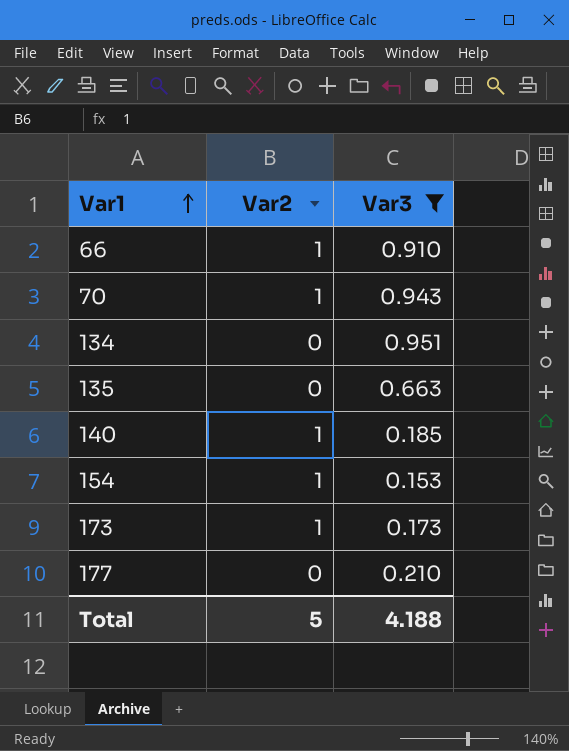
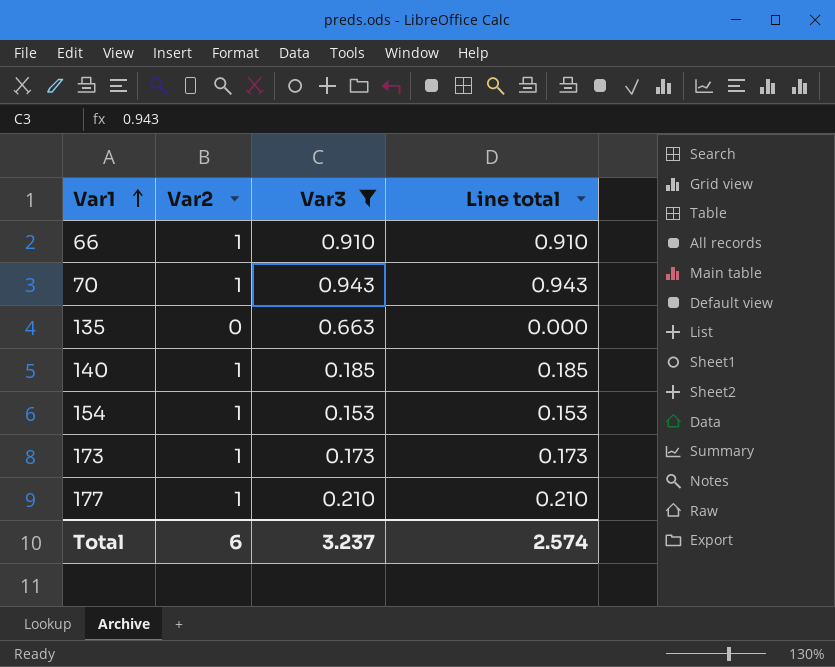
column Line total | formula: none -> [Var2] * [Var3]
row 134: 0 | 0.951 -> none
177 | Var2: 0 -> 1
Total | Var2: 5 -> 6
Total | Var3: 4.188 -> 3.237

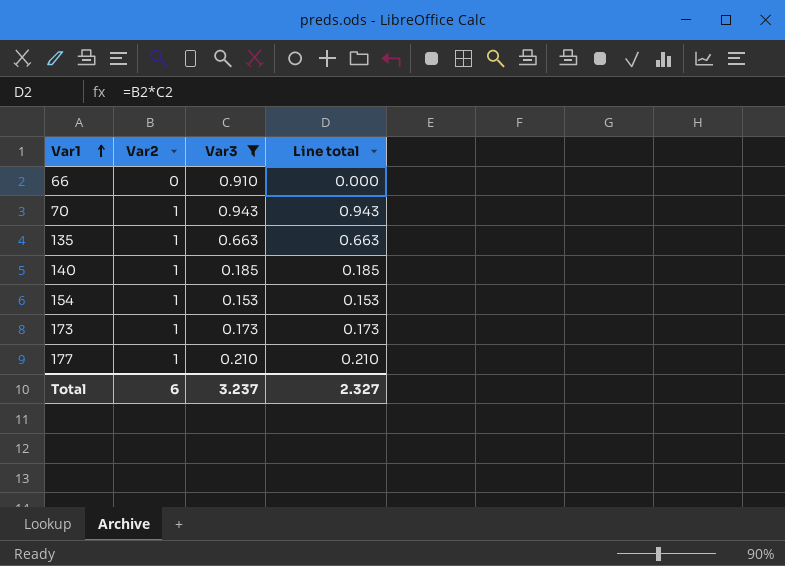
66 | Var2: 1 -> 0
66 | Line total: 0.910 -> 0.000
135 | Var2: 0 -> 1
135 | Line total: 0.000 -> 0.663
Total | Line total: 2.574 -> 2.327

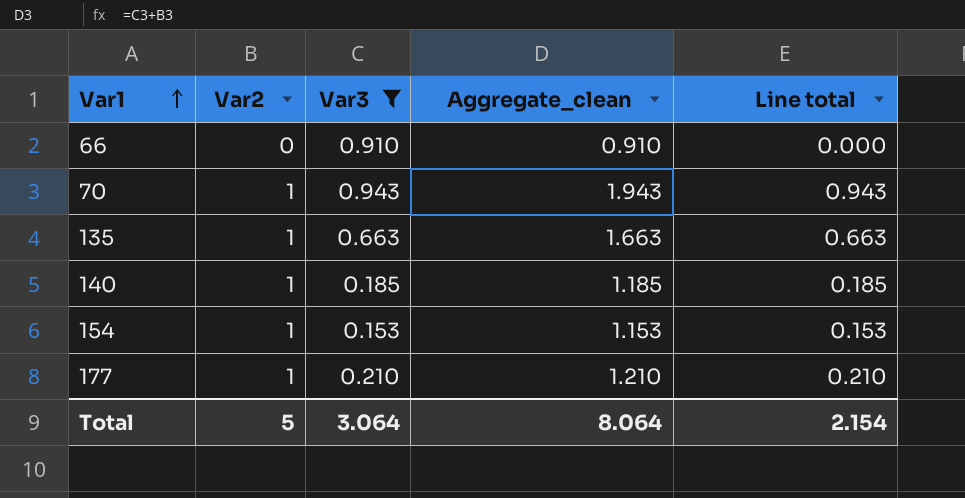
column Aggregate_clean | formula: none -> [Var2] + [Var3]
row 173: 1 | 0.173 | 0.173 -> none
Total | Var2: 6 -> 5
Total | Var3: 3.237 -> 3.064
Total | Line total: 2.327 -> 2.154

